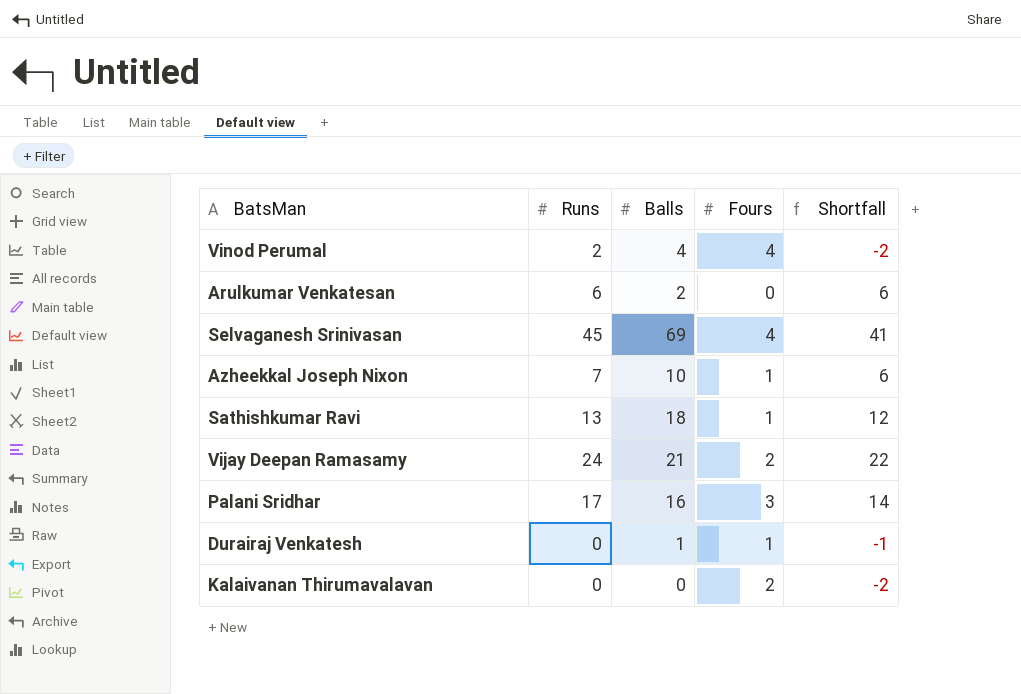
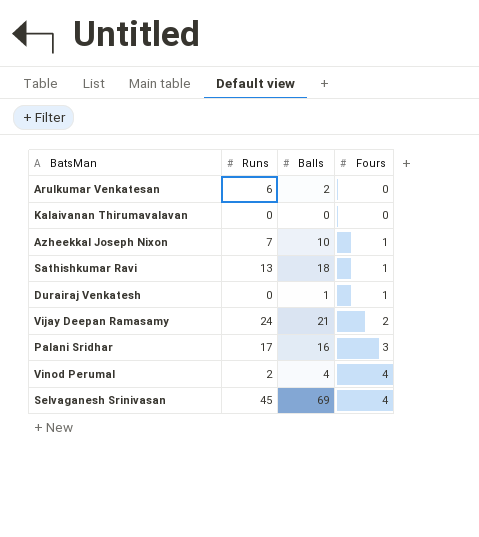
row order: none -> Fours ascending
column Shortfall | formula: [Runs] - [Fours] -> none
Kalaivanan Thirumavalavan | Fours: 2 -> 0

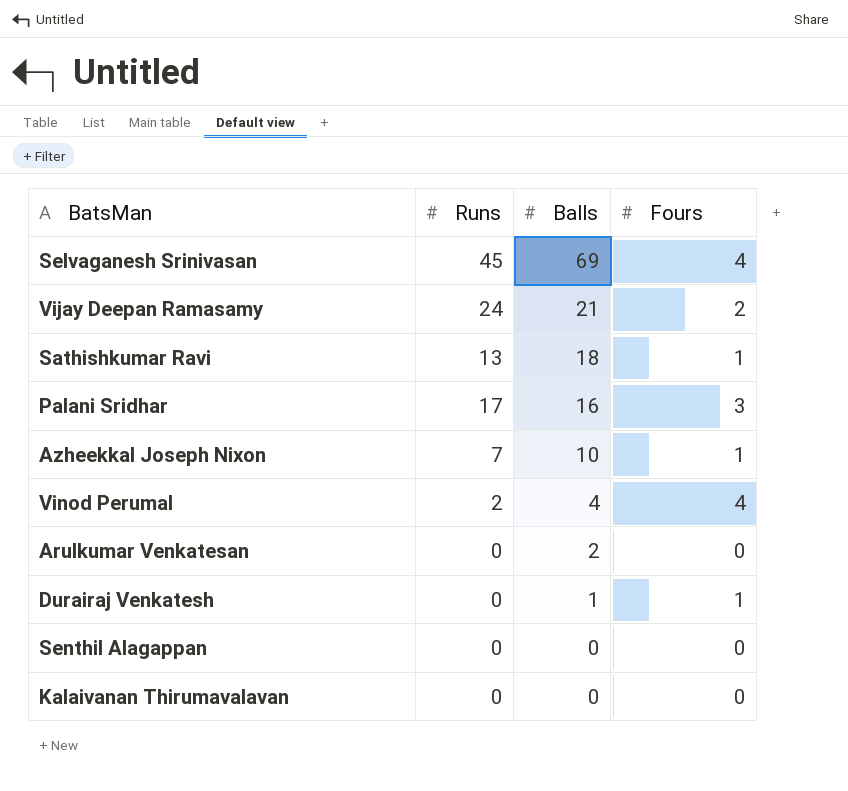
row order: Fours ascending -> Balls descending
Arulkumar Venkatesan | Runs: 6 -> 0
row Senthil Alagappan: none -> 0 | 0 | 0

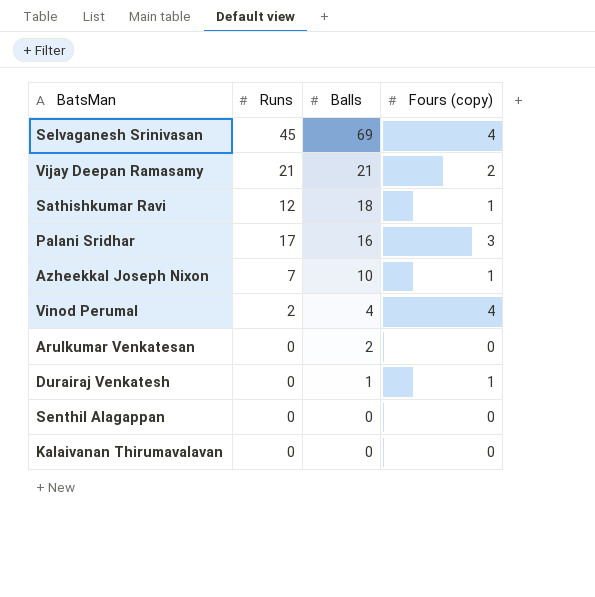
column name: Fours -> Fours (copy)
Vijay Deepan Ramasamy | Runs: 24 -> 21
Sathishkumar Ravi | Runs: 13 -> 12

